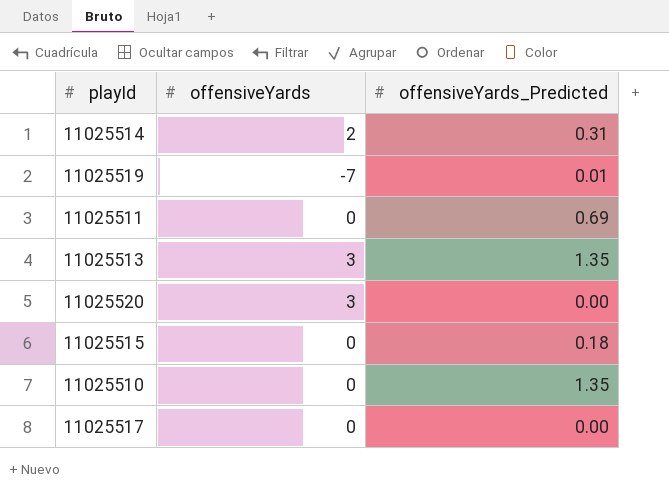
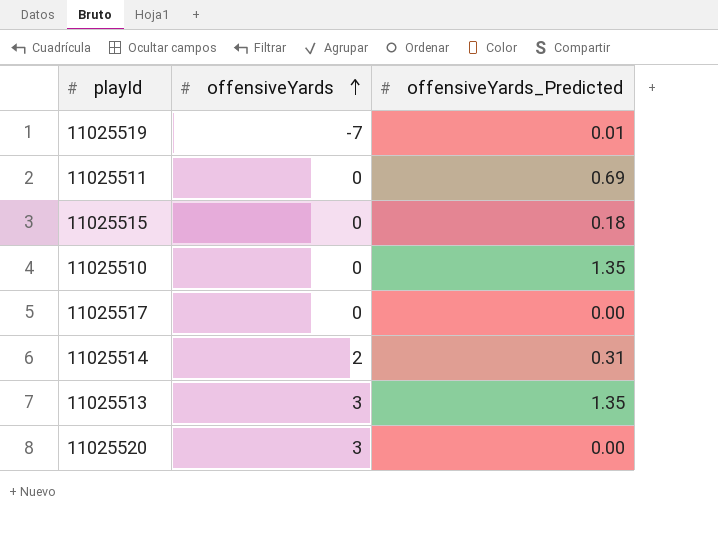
row order: none -> offensiveYards ascending

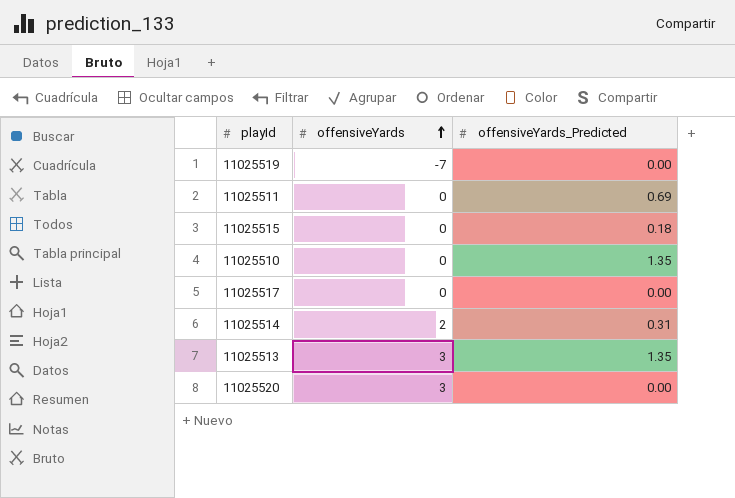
11025519 | offensiveYards_Predicted: 0.01 -> 0.00

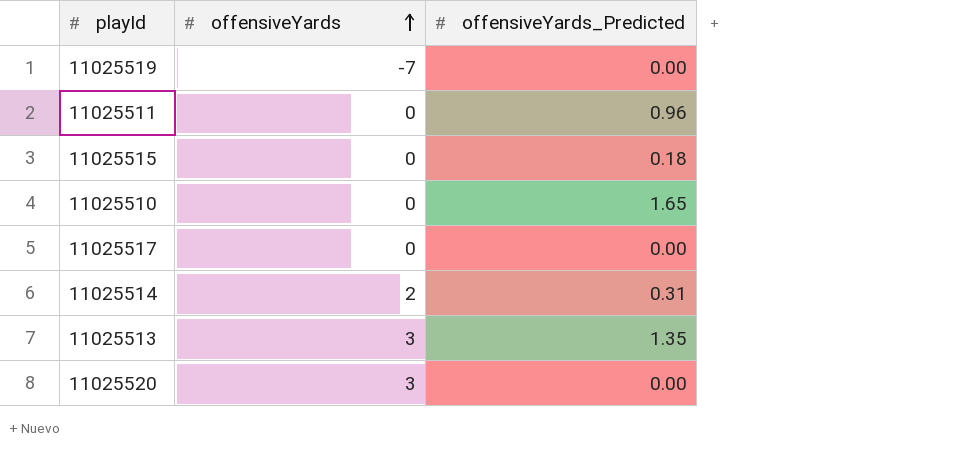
11025511 | offensiveYards_Predicted: 0.69 -> 0.96
11025510 | offensiveYards_Predicted: 1.35 -> 1.65

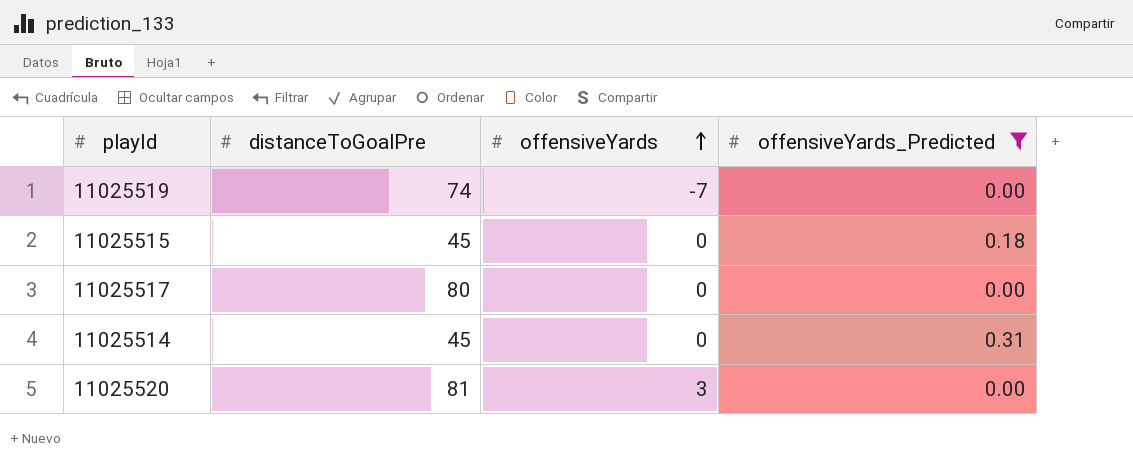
filter: none -> offensiveYards_Predicted <= 0.31
column distanceToGoalPre | position: none -> 2
11025514 | offensiveYards: 2 -> 0

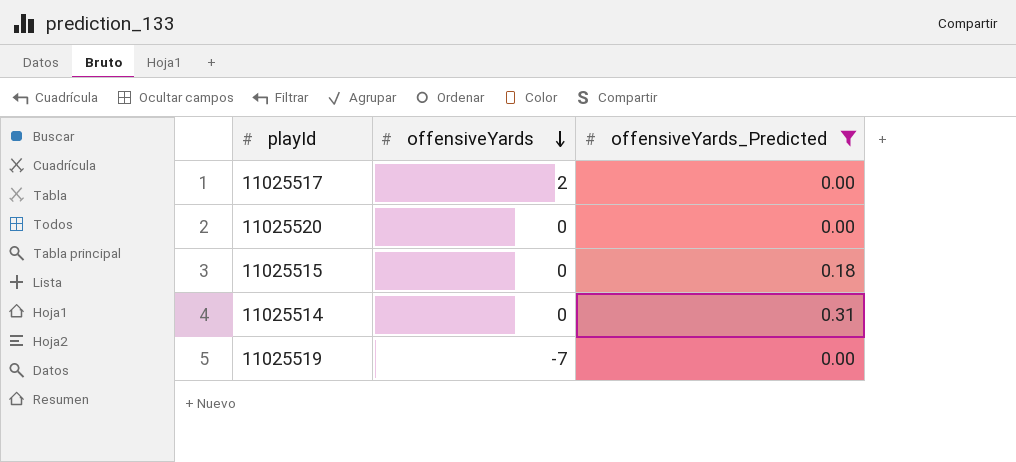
row order: offensiveYards ascending -> offensiveYards descending
column distanceToGoalPre | position: 2 -> none
11025517 | offensiveYards: 0 -> 2
11025520 | offensiveYards: 3 -> 0

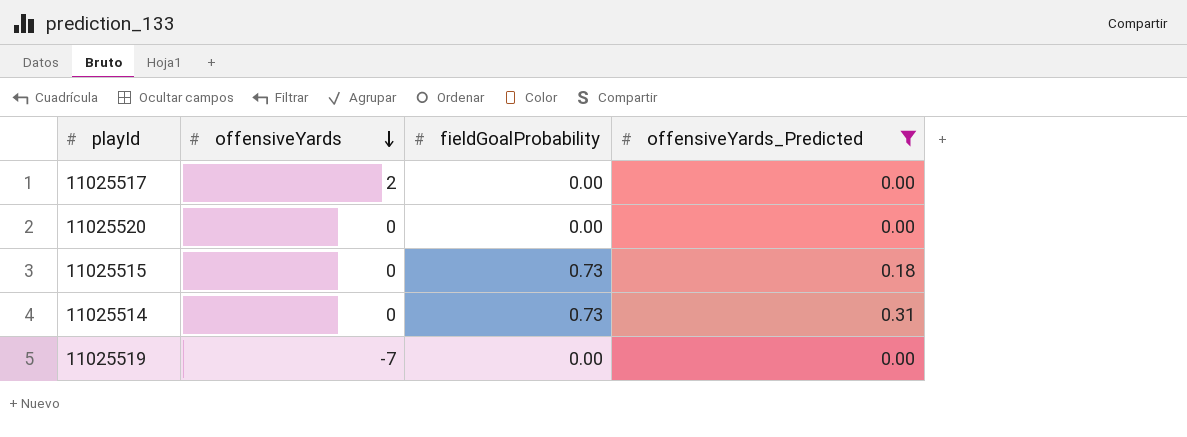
column fieldGoalProbability | position: none -> 3

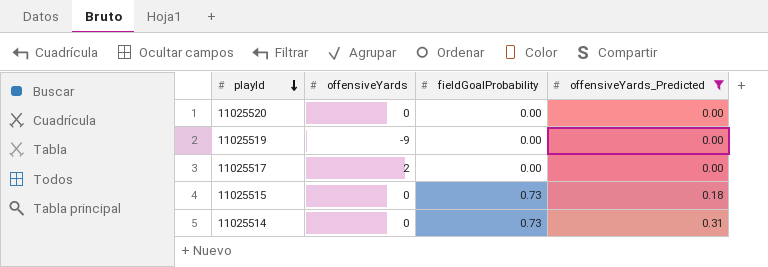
row order: offensiveYards descending -> playId descending
11025519 | offensiveYards: -7 -> -9

